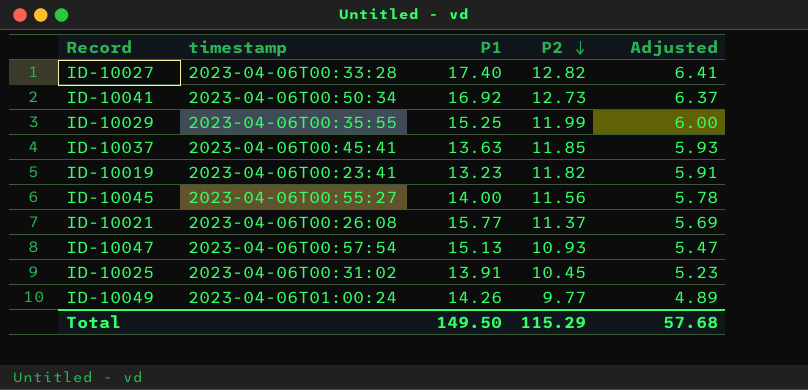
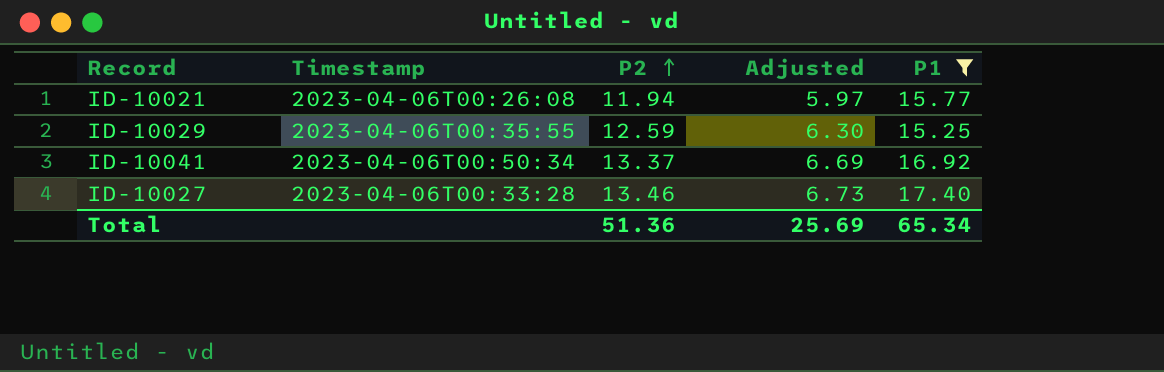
filter: none -> P1 >= 15.25
row order: P2 descending -> P2 ascending
column name: timestamp -> Timestamp
column P1 | position: 3 -> 5
ID-10021 | P2: 11.37 -> 11.94
ID-10021 | Adjusted: 5.69 -> 5.97
ID-10029 | P2: 11.99 -> 12.59
ID-10029 | Adjusted: 6.00 -> 6.30
ID-10041 | P2: 12.73 -> 13.37
ID-10041 | Adjusted: 6.37 -> 6.69
ID-10027 | P2: 12.82 -> 13.46
ID-10027 | Adjusted: 6.41 -> 6.73
Total | P2: 115.29 -> 51.36
Total | Adjusted: 57.68 -> 25.69
Total | P1: 149.50 -> 65.34

